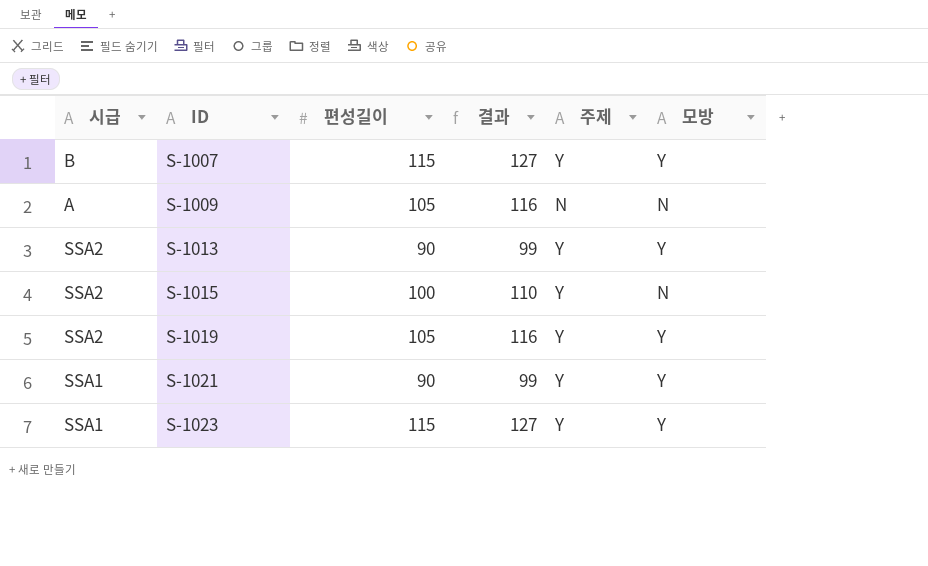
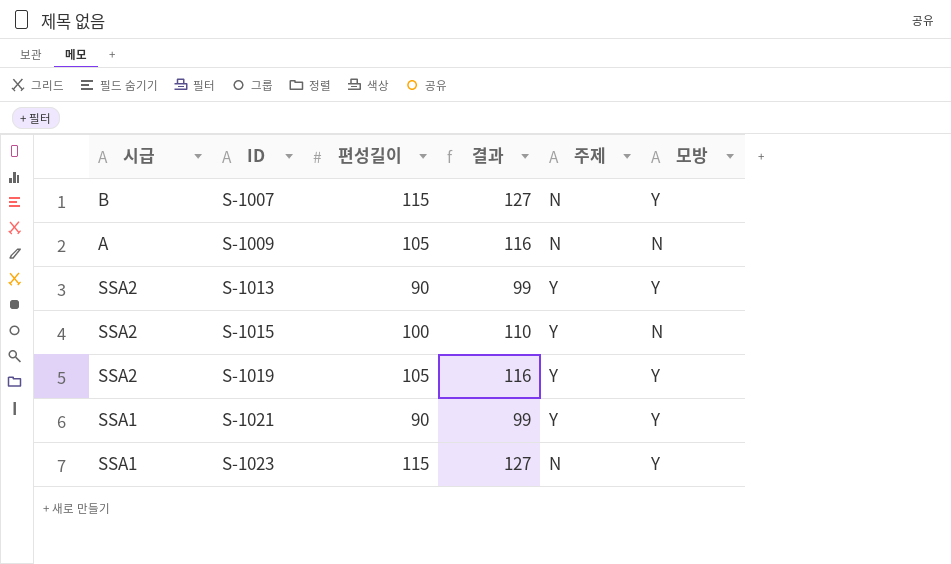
S-1007 | 주제: Y -> N
S-1023 | 주제: Y -> N

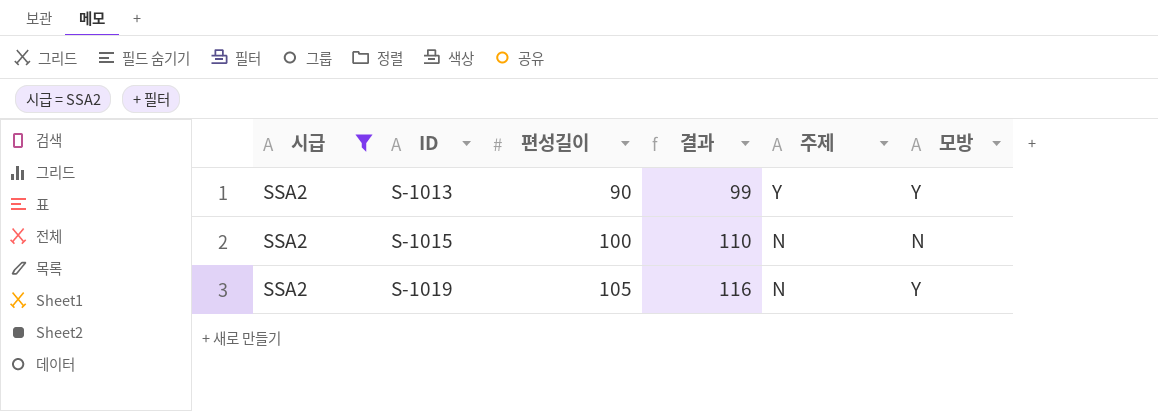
filter: none -> 시급 = SSA2
S-1015 | 주제: Y -> N
S-1019 | 주제: Y -> N

